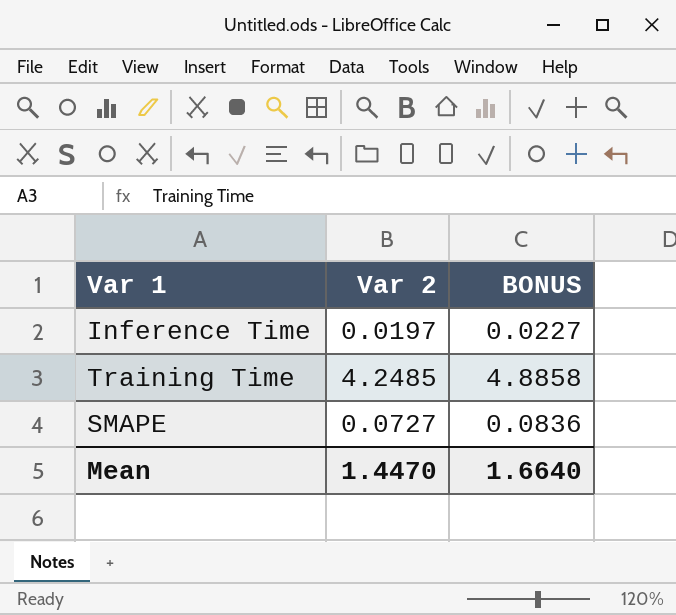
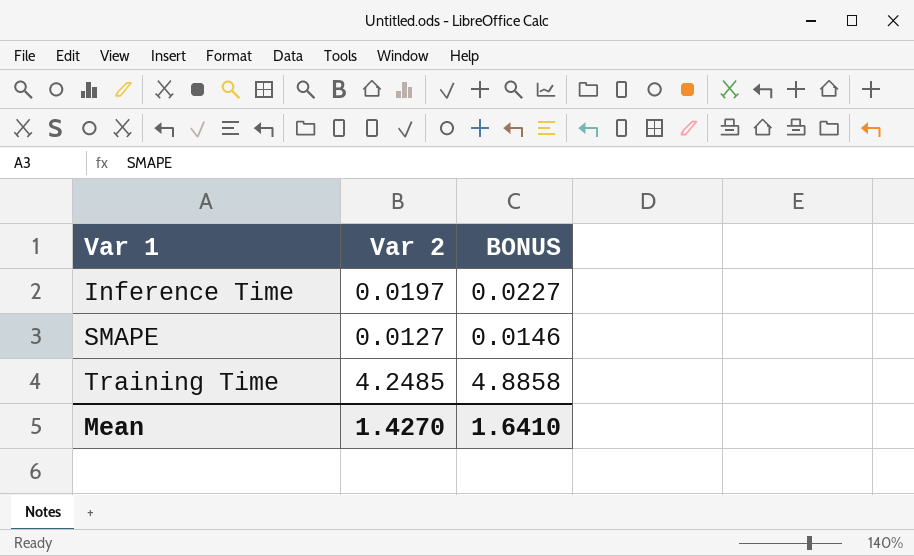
row order: none -> Var 1 ascending
SMAPE | Var 2: 0.0727 -> 0.0127
SMAPE | BONUS: 0.0836 -> 0.0146
Mean | Var 2: 1.4470 -> 1.4270
Mean | BONUS: 1.6640 -> 1.6410

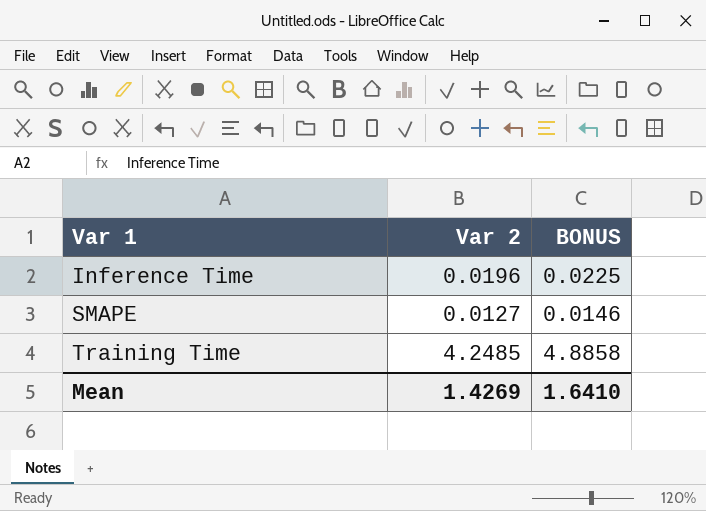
Inference Time | Var 2: 0.0197 -> 0.0196
Inference Time | BONUS: 0.0227 -> 0.0225
Mean | Var 2: 1.4270 -> 1.4269

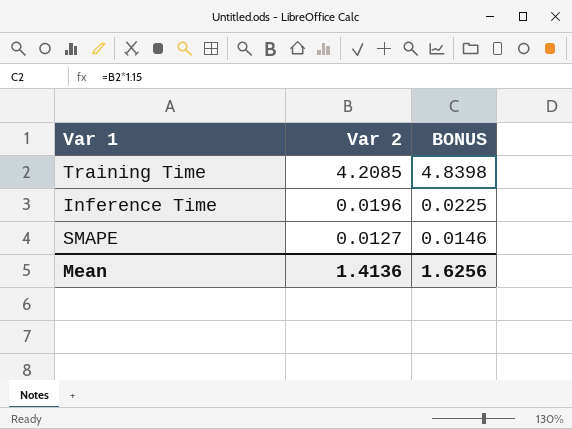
row order: Var 1 ascending -> Var 2 descending
Training Time | Var 2: 4.2485 -> 4.2085
Training Time | BONUS: 4.8858 -> 4.8398
Mean | Var 2: 1.4269 -> 1.4136
Mean | BONUS: 1.6410 -> 1.6256

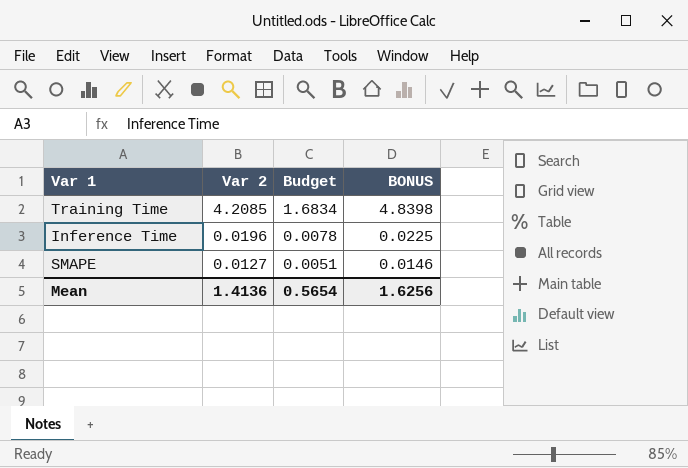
column Budget | formula: none -> [Var 2] * 0.4

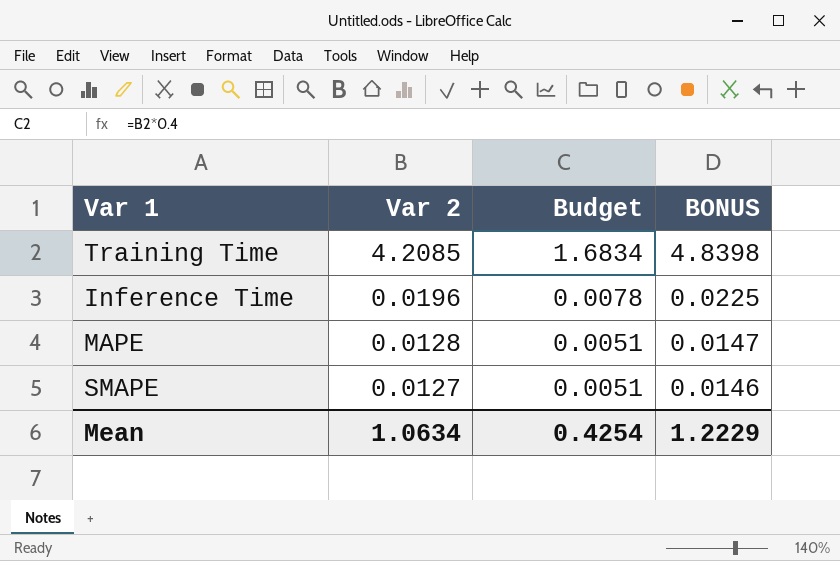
row MAPE: none -> 0.0128 | 0.0051 | 0.0147
Mean | Var 2: 1.4136 -> 1.0634
Mean | Budget: 0.5654 -> 0.4254
Mean | BONUS: 1.6256 -> 1.2229

